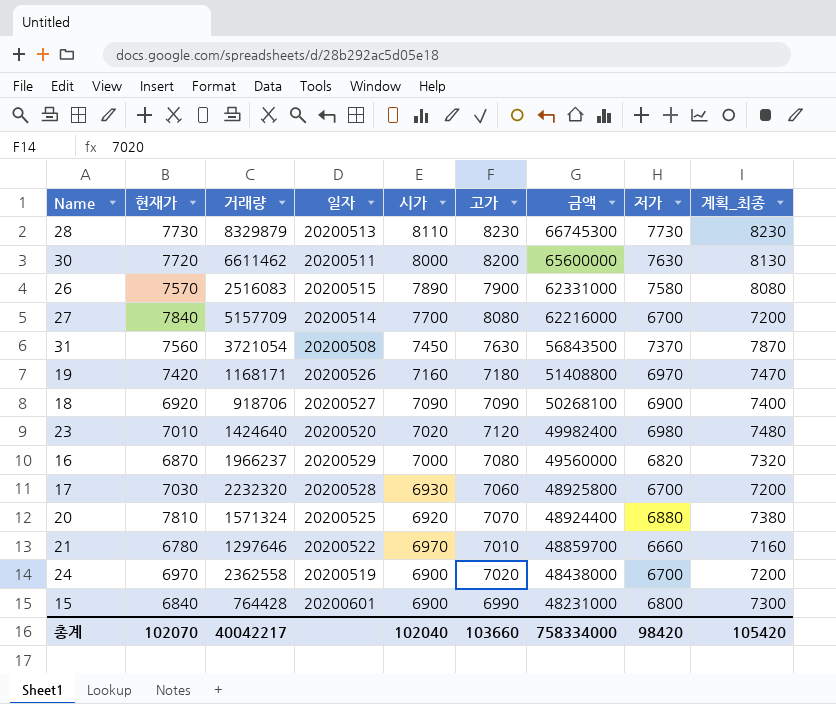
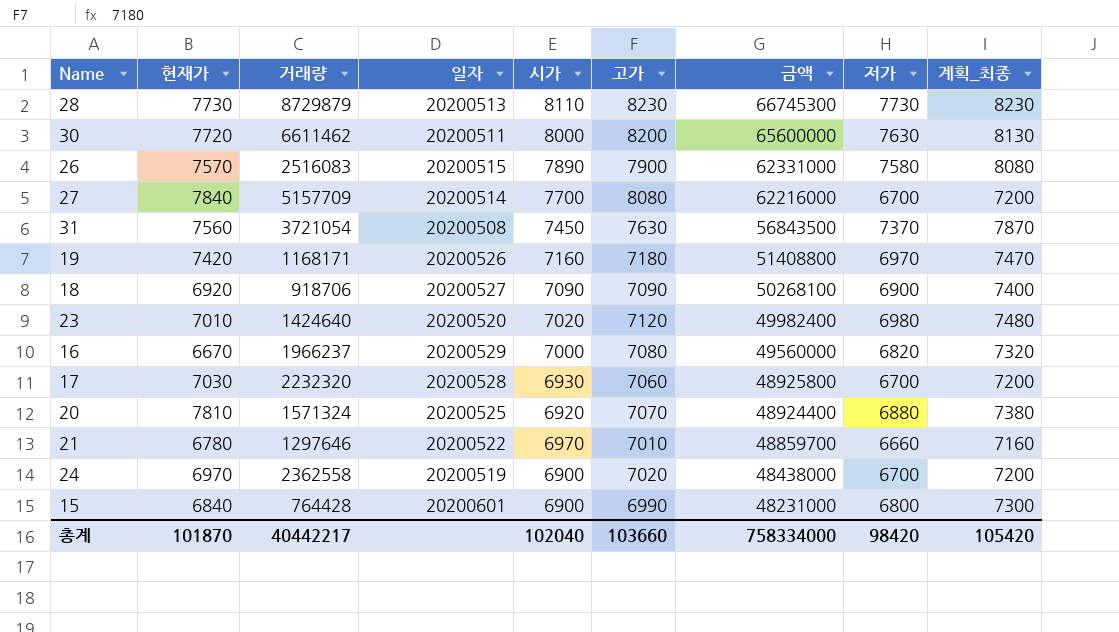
28 | 거래량: 8329879 -> 8729879
16 | 현재가: 6870 -> 6670
총계 | 현재가: 102070 -> 101870
총계 | 거래량: 40042217 -> 40442217

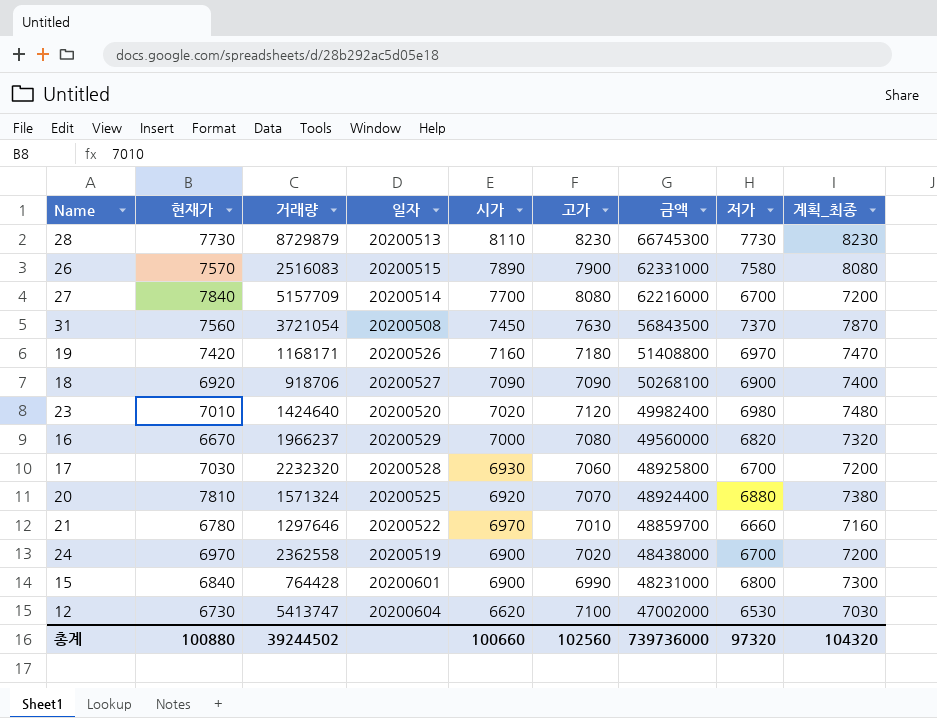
row 30: 7720 | 6611462 | 20200511 | 8000 | 8200 | 65600000 | 7630 | 8130 -> none
row 12: none -> 6730 | 5413747 | 20200604 | 6620 | 7100 | 47002000 | 6530 | 7030
총계 | 현재가: 101870 -> 100880
총계 | 거래량: 40442217 -> 39244502
총계 | 시가: 102040 -> 100660
총계 | 고가: 103660 -> 102560
총계 | 금액: 758334000 -> 739736000
총계 | 저가: 98420 -> 97320
총계 | 계획_최종: 105420 -> 104320

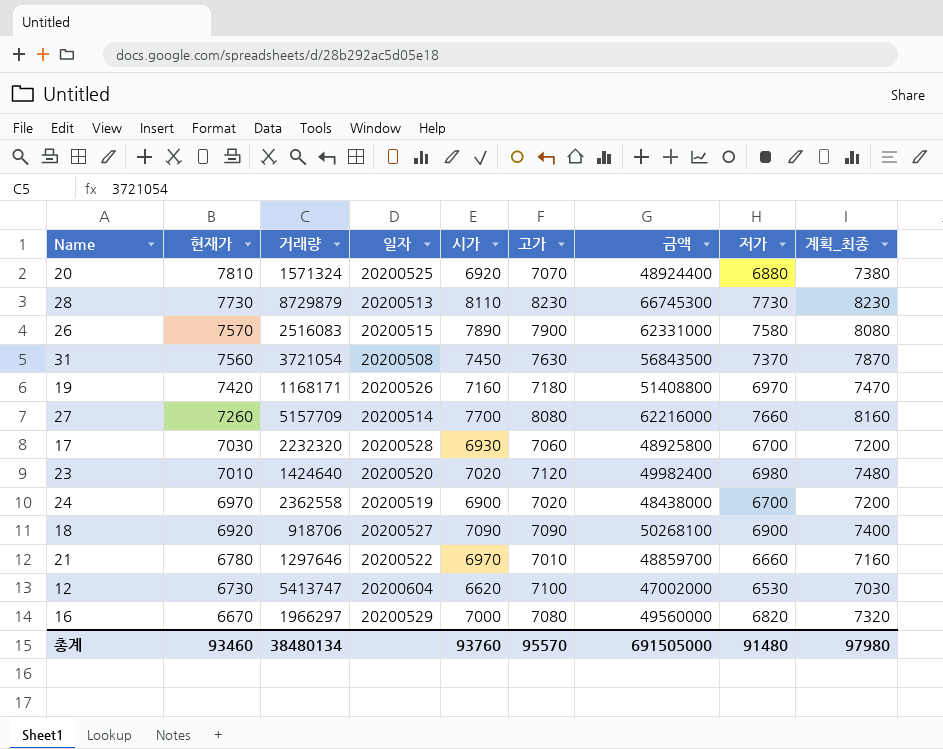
row order: 금액 descending -> 현재가 descending
row 15: 6840 | 764428 | 20200601 | 6900 | 6990 | 48231000 | 6800 | 7300 -> none
27 | 현재가: 7840 -> 7260
27 | 저가: 6700 -> 7660
27 | 계획_최종: 7200 -> 8160
16 | 거래량: 1966237 -> 1966297
총계 | 현재가: 100880 -> 93460
총계 | 거래량: 39244502 -> 38480134
총계 | 시가: 100660 -> 93760
총계 | 고가: 102560 -> 95570
총계 | 금액: 739736000 -> 691505000
총계 | 저가: 97320 -> 91480
총계 | 계획_최종: 104320 -> 97980

